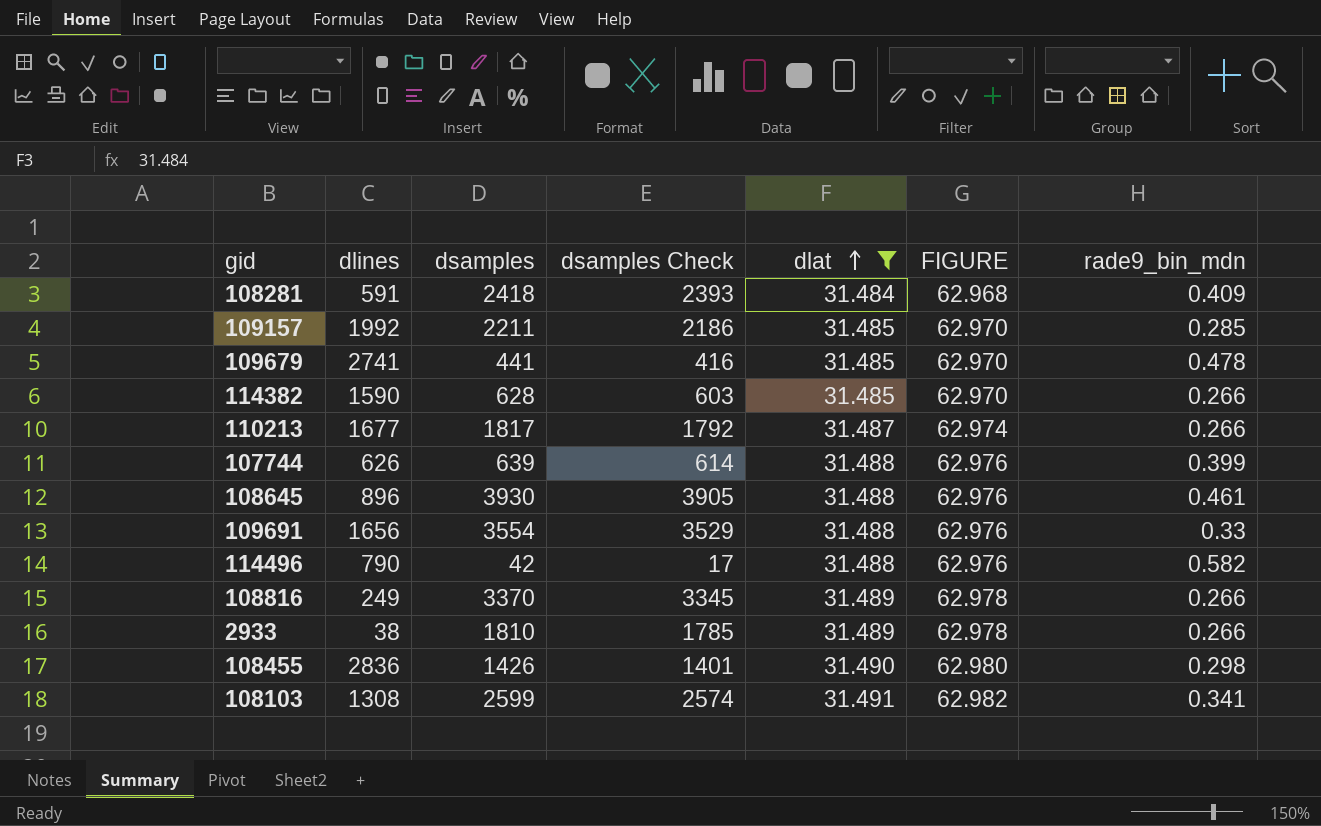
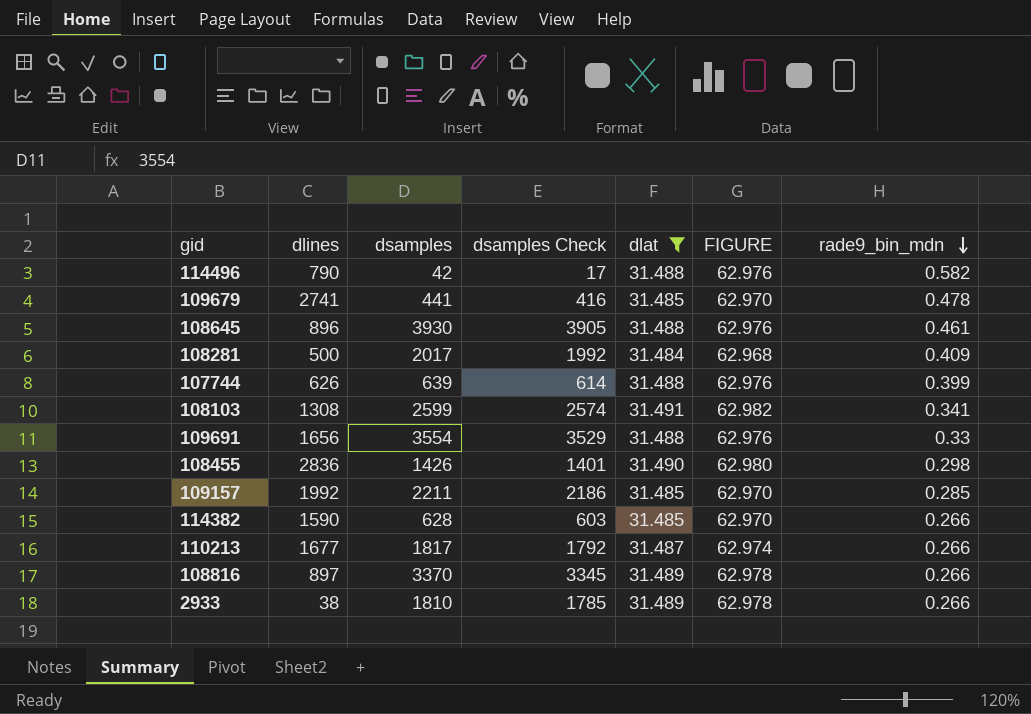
row order: dlat ascending -> rade9_bin_mdn descending
108281 | dlines: 591 -> 500
108281 | dsamples: 2418 -> 2017
108281 | dsamples Check: 2393 -> 1992
108816 | dlines: 249 -> 897

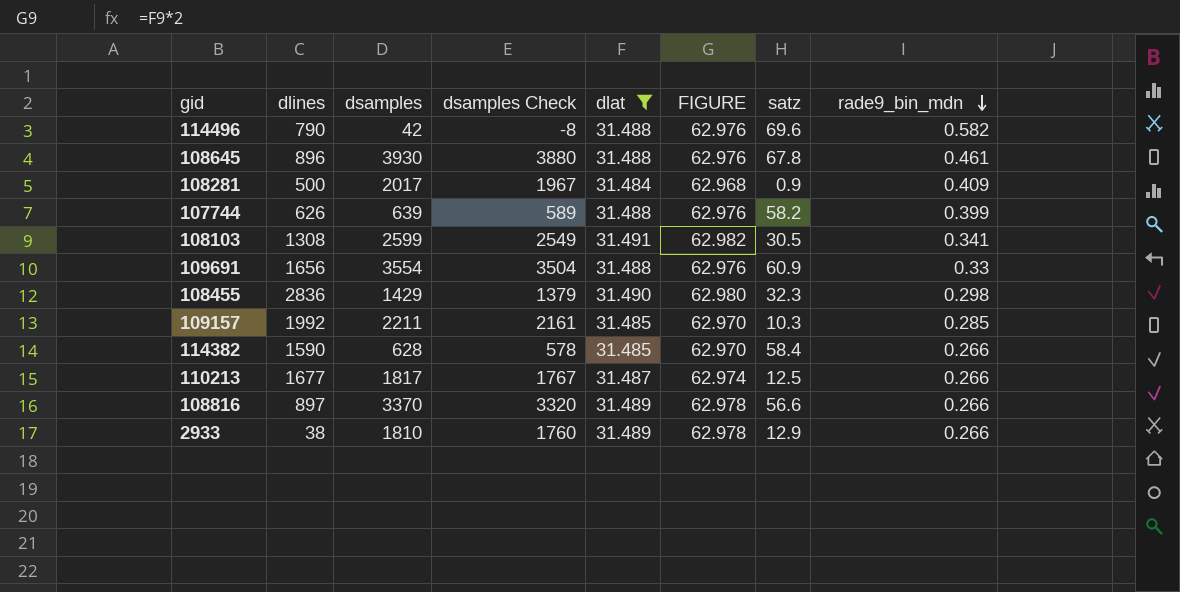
column dsamples Check | formula: [dsamples] - 25 -> [dsamples] - 50
column satz | position: none -> 7
row 109679: 2741 | 441 | 416 | 31.485 | 62.970 | 0.478 -> none
108455 | dsamples: 1426 -> 1429

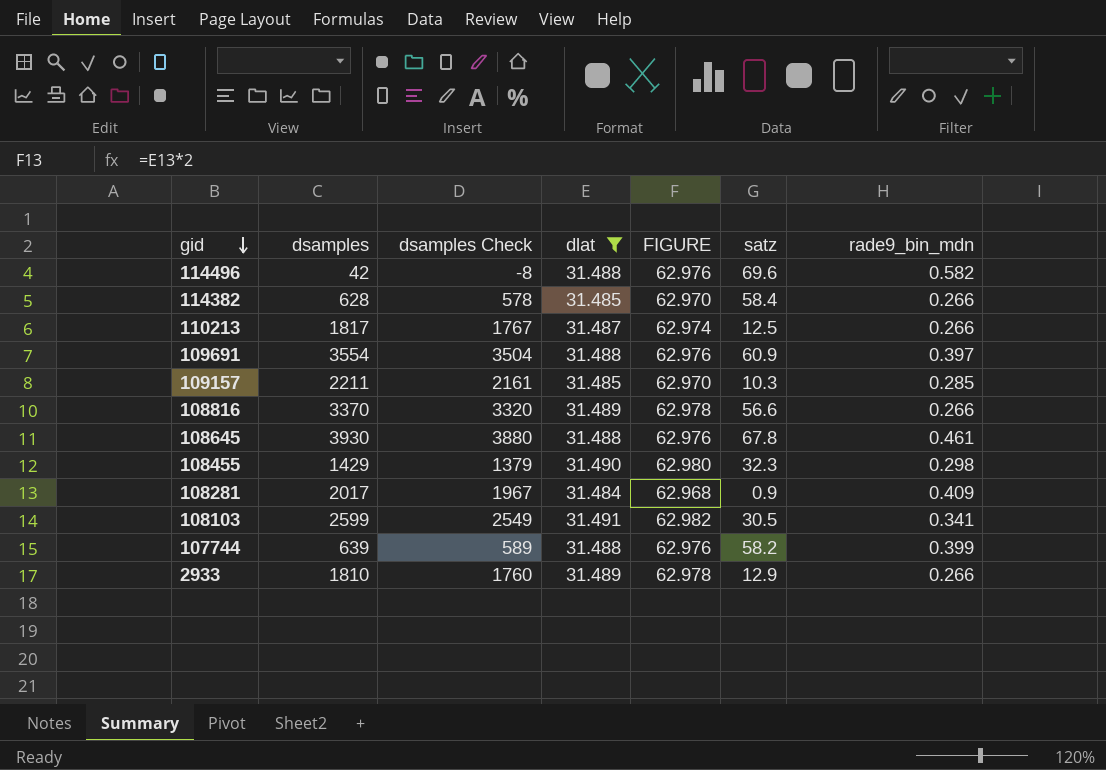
row order: rade9_bin_mdn descending -> gid descending
column dlines | position: 2 -> none
109691 | rade9_bin_mdn: 0.33 -> 0.397

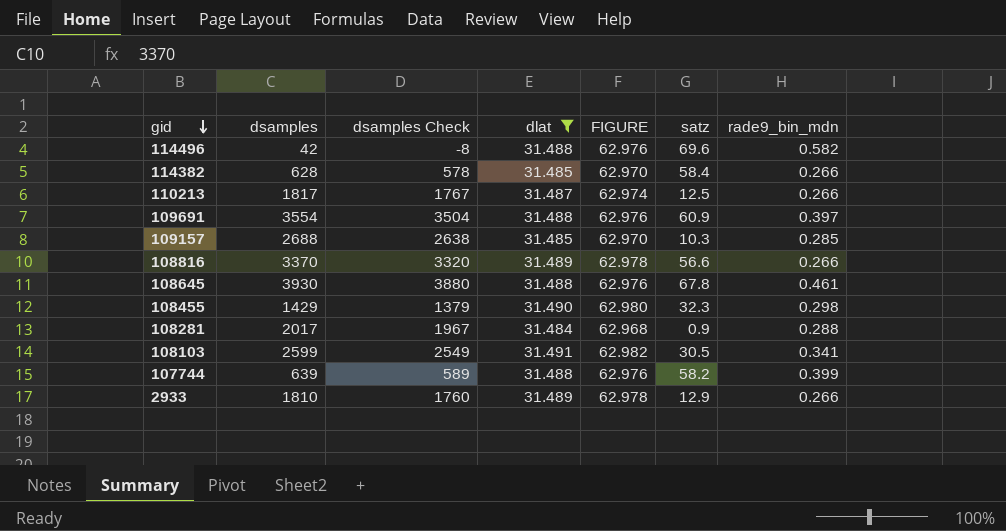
109157 | dsamples: 2211 -> 2688
109157 | dsamples Check: 2161 -> 2638
108281 | rade9_bin_mdn: 0.409 -> 0.288

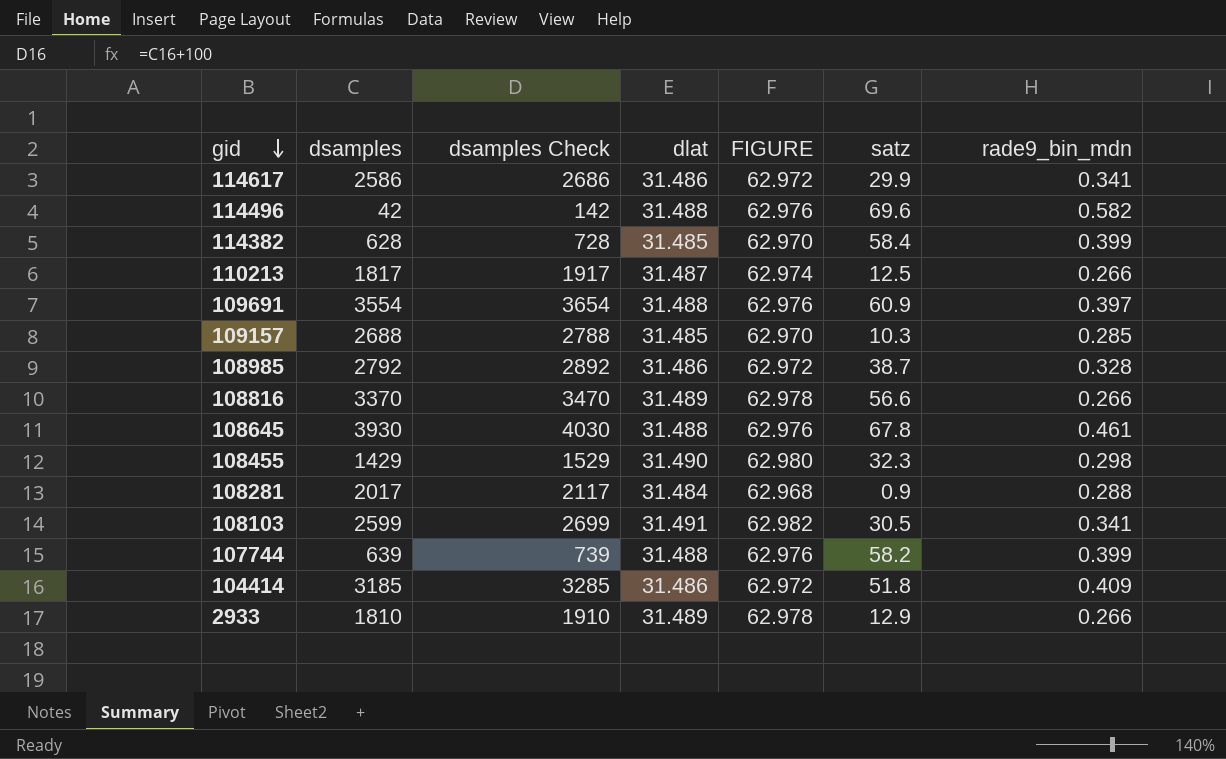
filter: dlat != 31.486 -> none
column dsamples Check | formula: [dsamples] - 50 -> [dsamples] + 100
114382 | rade9_bin_mdn: 0.266 -> 0.399

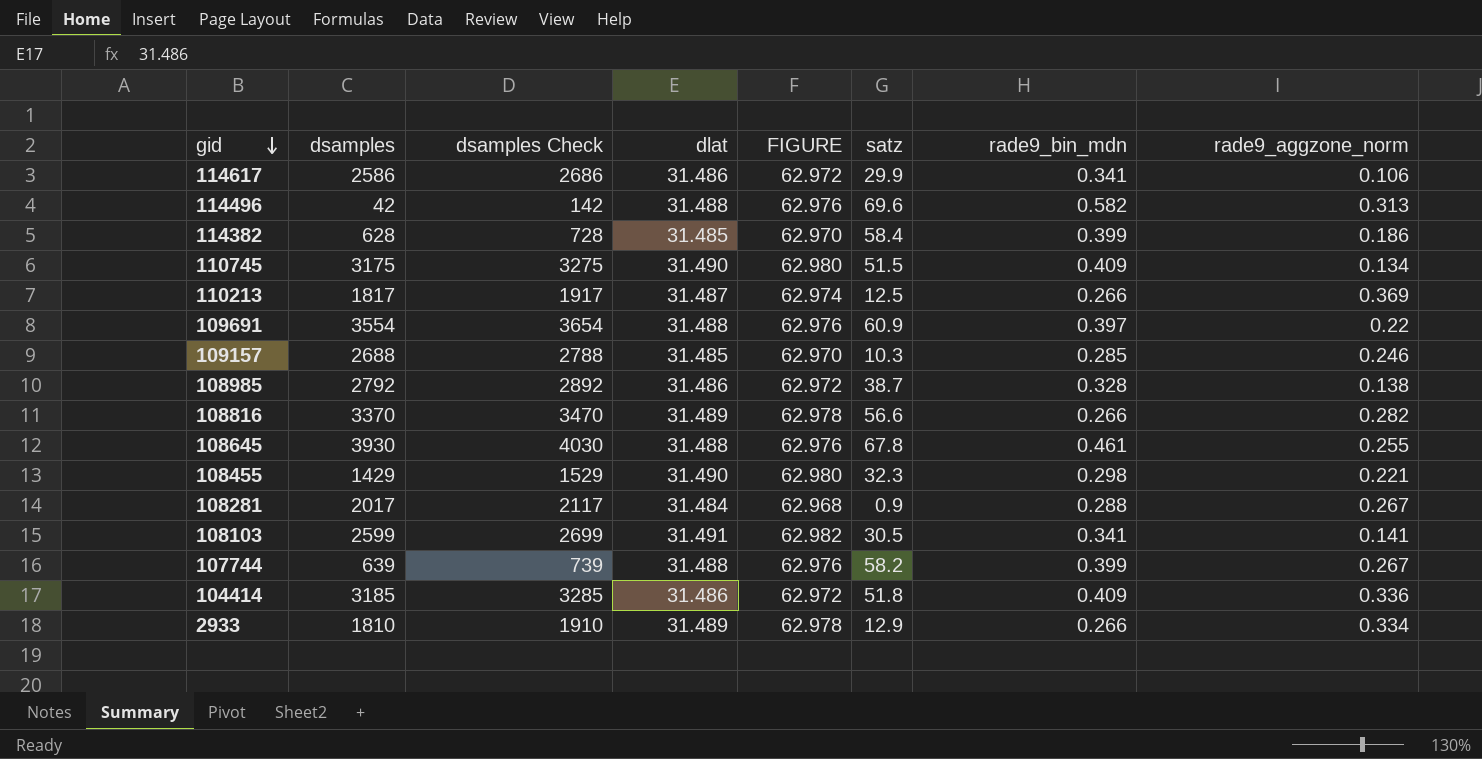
column rade9_aggzone_norm | position: none -> 8
row 110745: none -> 3175 | 3275 | 31.490 | 62.980 | 51.5 | 0.409 | 0.134

